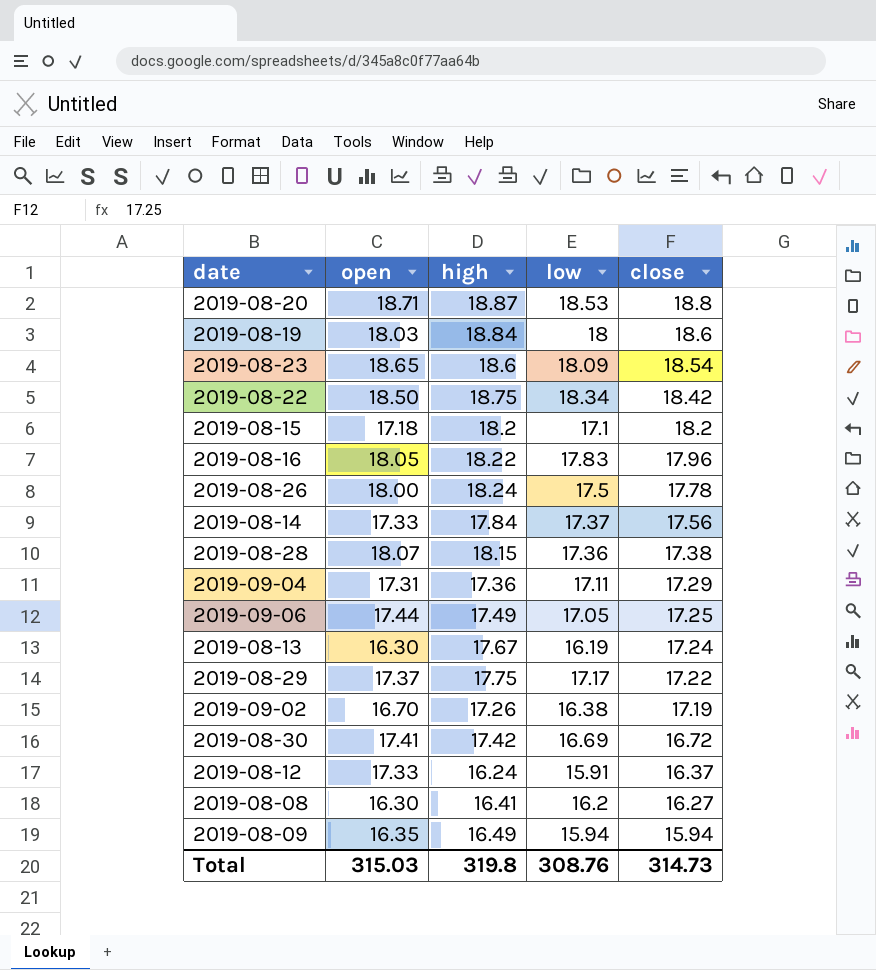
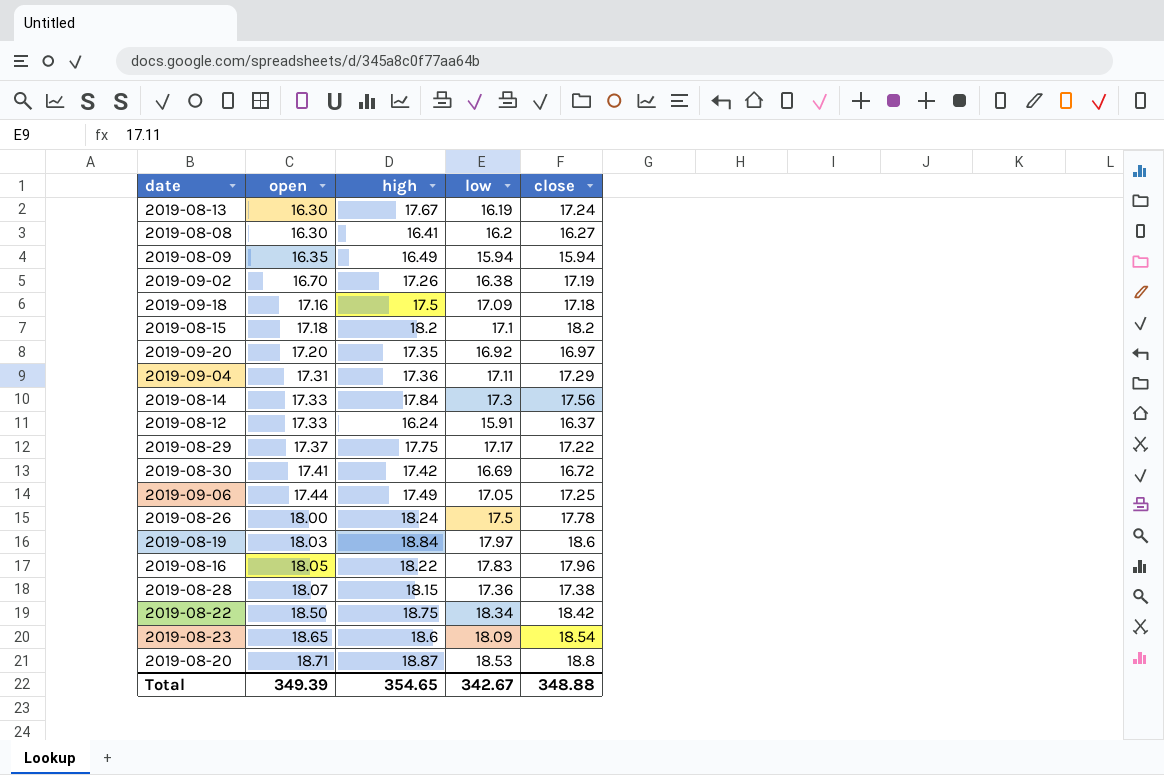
row order: close descending -> open ascending
row 2019-09-18: none -> 17.16 | 17.5 | 17.09 | 17.18
row 2019-09-20: none -> 17.20 | 17.35 | 16.92 | 16.97
2019-08-14 | low: 17.37 -> 17.3
2019-08-19 | low: 18 -> 17.97
Total | open: 315.03 -> 349.39
Total | high: 319.8 -> 354.65
Total | low: 308.76 -> 342.67
Total | close: 314.73 -> 348.88

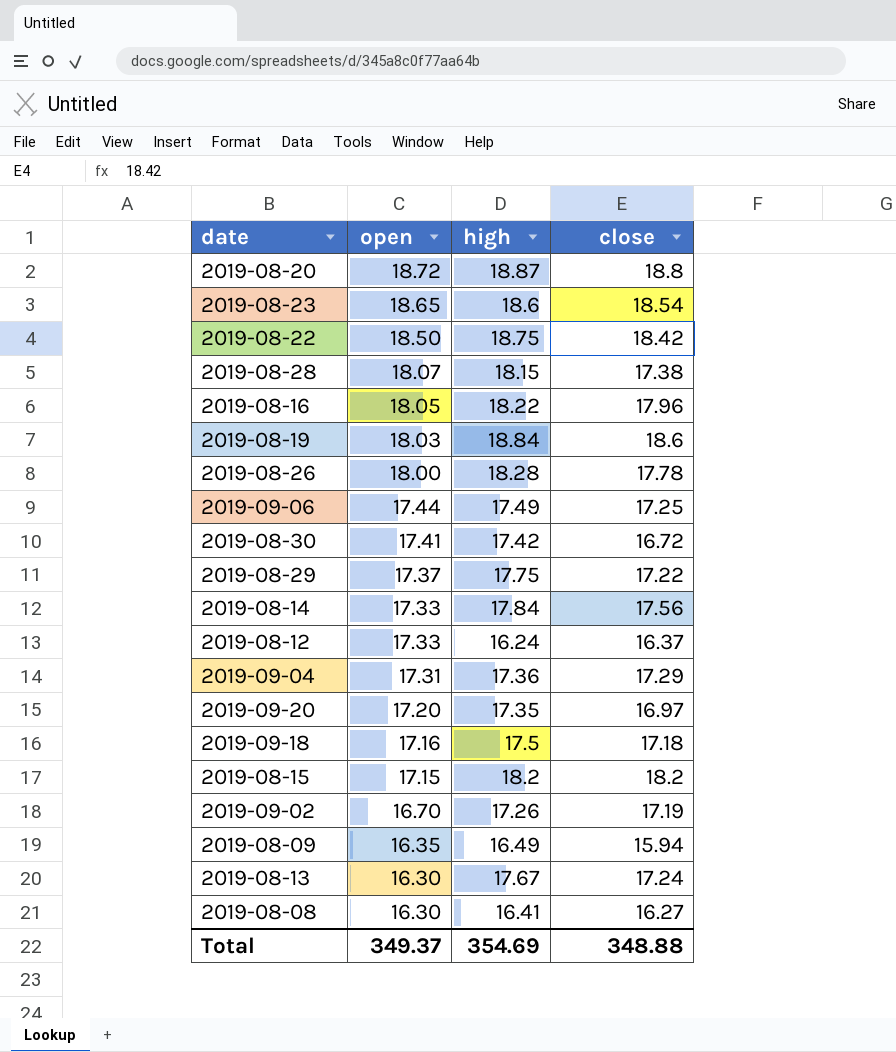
row order: open ascending -> open descending
column low | position: 4 -> none
2019-08-20 | open: 18.71 -> 18.72
2019-08-26 | high: 18.24 -> 18.28
2019-08-15 | open: 17.18 -> 17.15
Total | open: 349.39 -> 349.37
Total | high: 354.65 -> 354.69

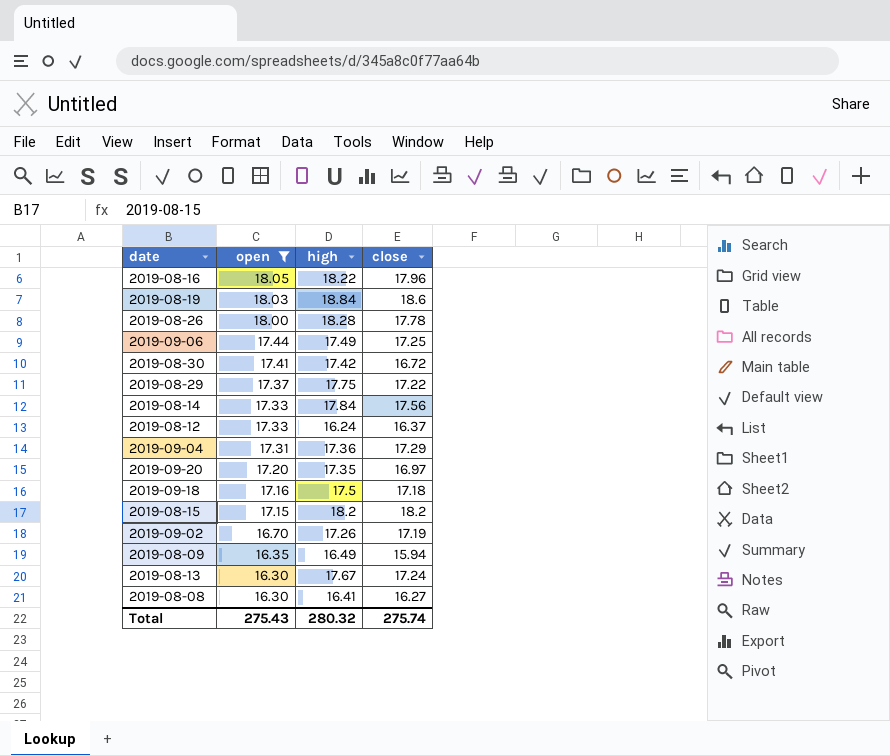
filter: none -> open <= 18.05
Total | open: 349.37 -> 275.43
Total | high: 354.69 -> 280.32
Total | close: 348.88 -> 275.74

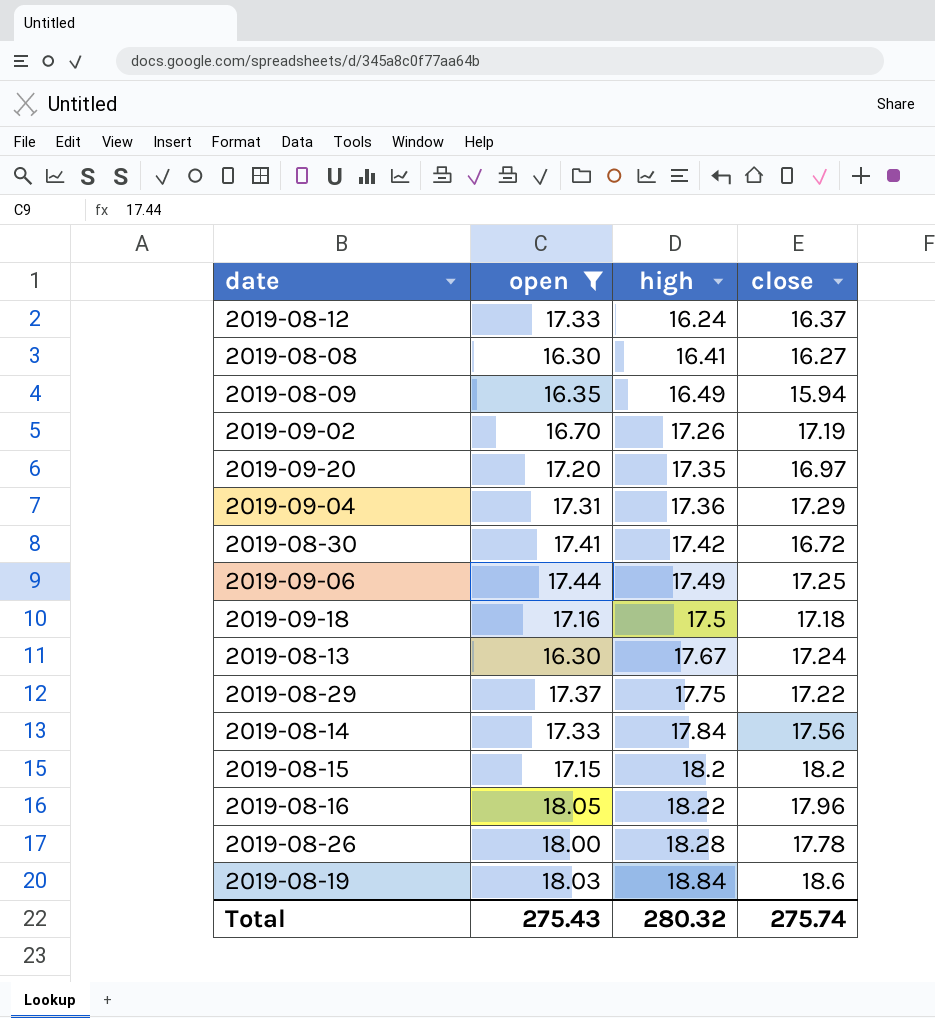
row order: open descending -> high ascending

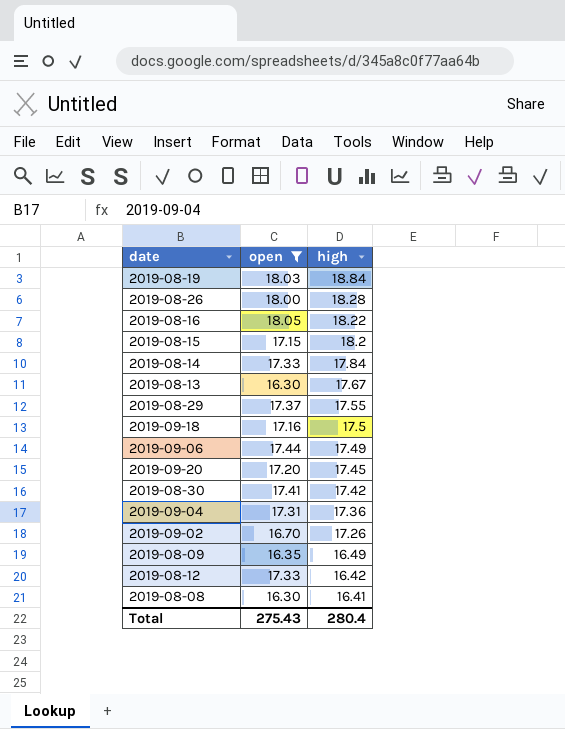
row order: high ascending -> high descending
column close | position: 4 -> none
2019-08-29 | high: 17.75 -> 17.55
2019-09-20 | high: 17.35 -> 17.45
2019-08-12 | high: 16.24 -> 16.42
Total | high: 280.32 -> 280.4

